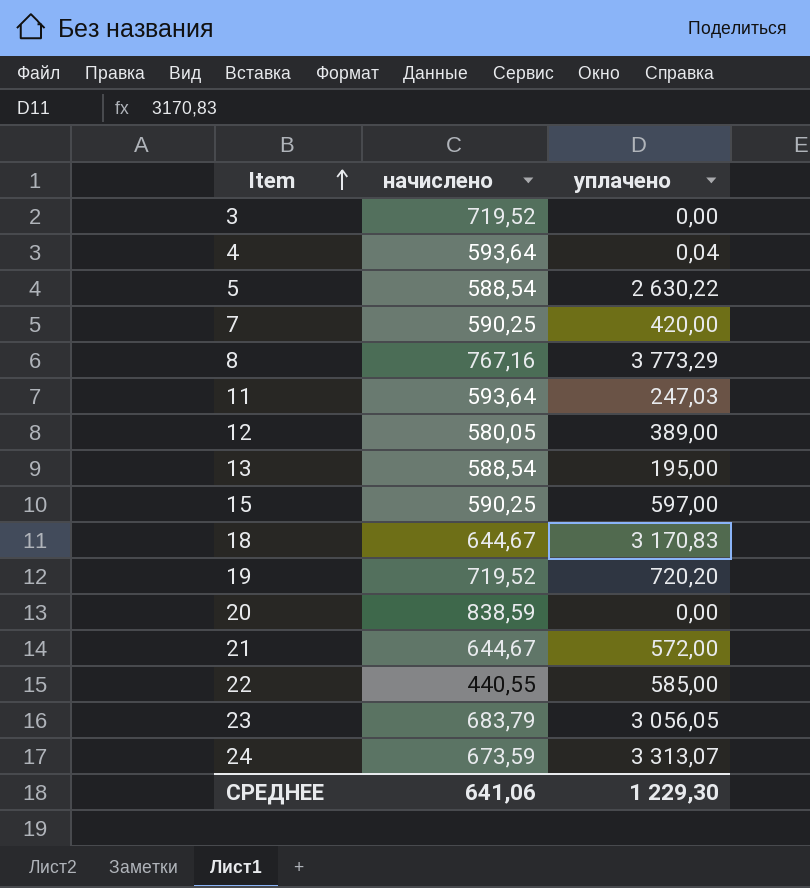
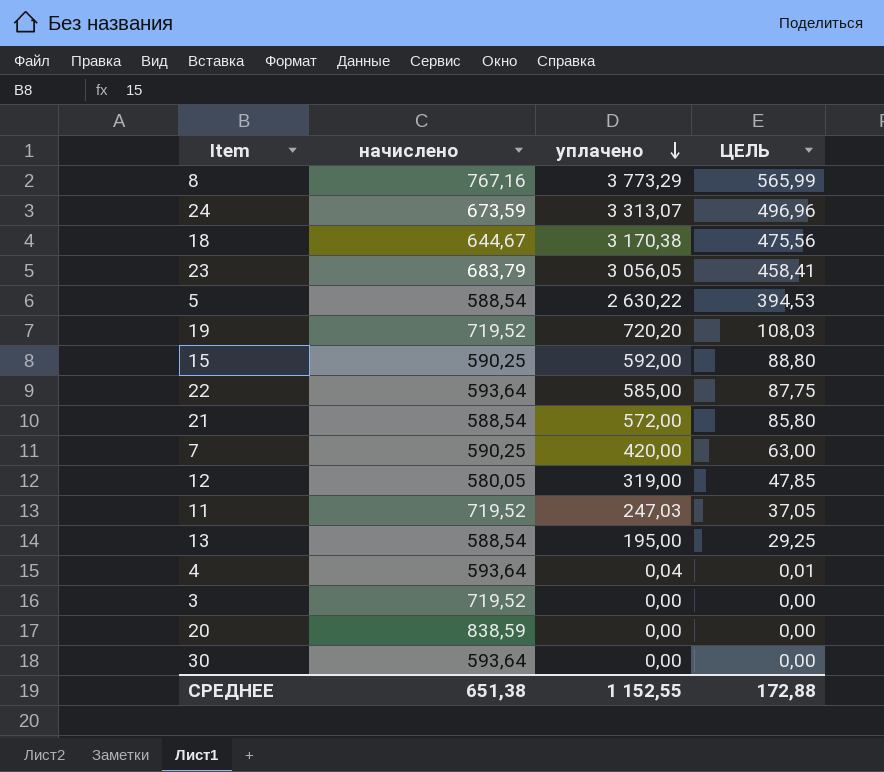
row order: Item ascending -> уплачено descending
column ЦЕЛЬ | formula: none -> [уплачено] * 0,15
18 | уплачено: 3 170,83 -> 3 170,38
15 | уплачено: 597,00 -> 592,00
22 | начислено: 440,55 -> 593,64
21 | начислено: 644,67 -> 588,54
12 | уплачено: 389,00 -> 319,00
11 | начислено: 593,64 -> 719,52
row 30: none -> 593,64 | 0,00 | 0,00
СРЕДНЕЕ | начислено: 641,06 -> 651,38
СРЕДНЕЕ | уплачено: 1 229,30 -> 1 152,55

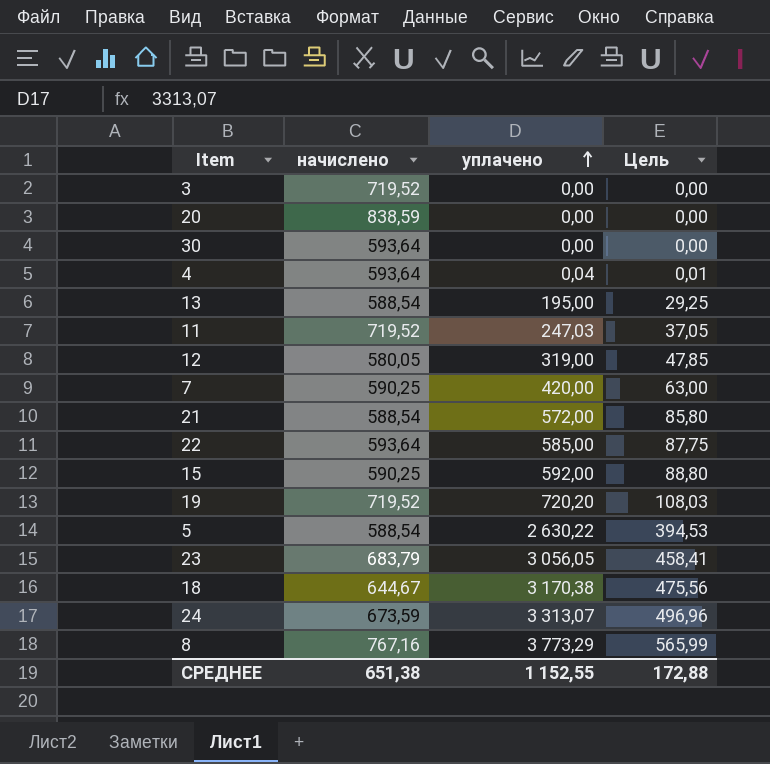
row order: уплачено descending -> уплачено ascending
column name: ЦЕЛЬ -> Цель

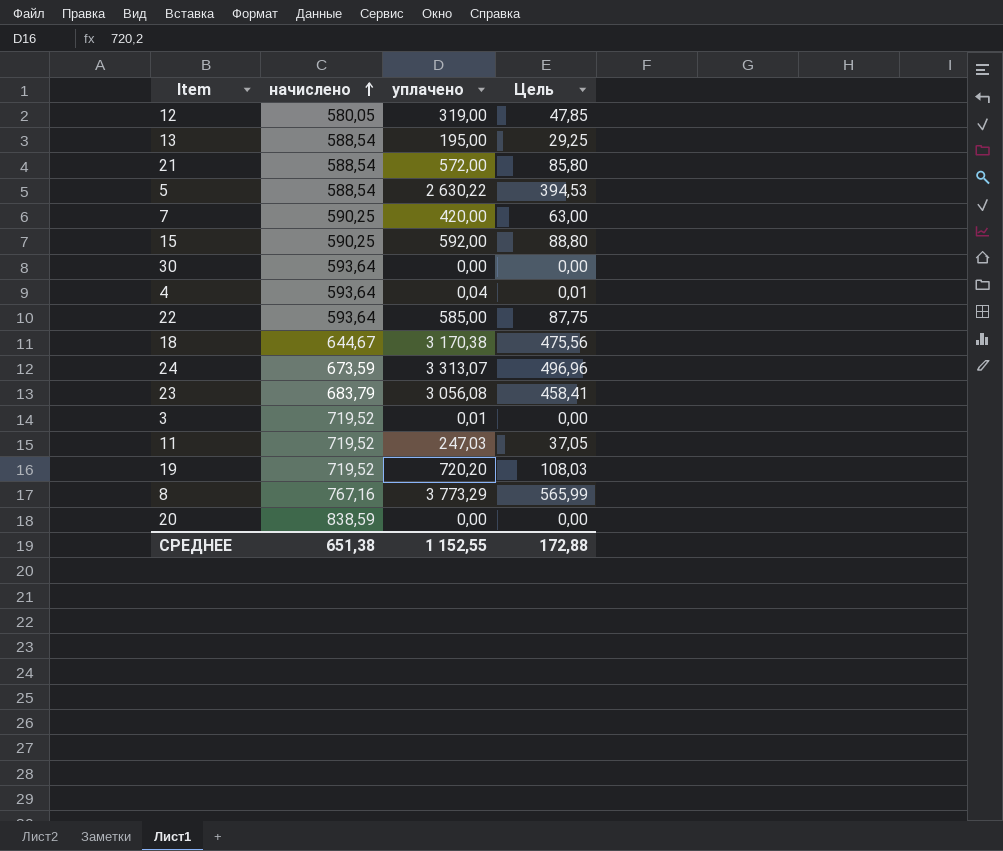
row order: уплачено ascending -> начислено ascending
23 | уплачено: 3 056,05 -> 3 056,08
3 | уплачено: 0,00 -> 0,01

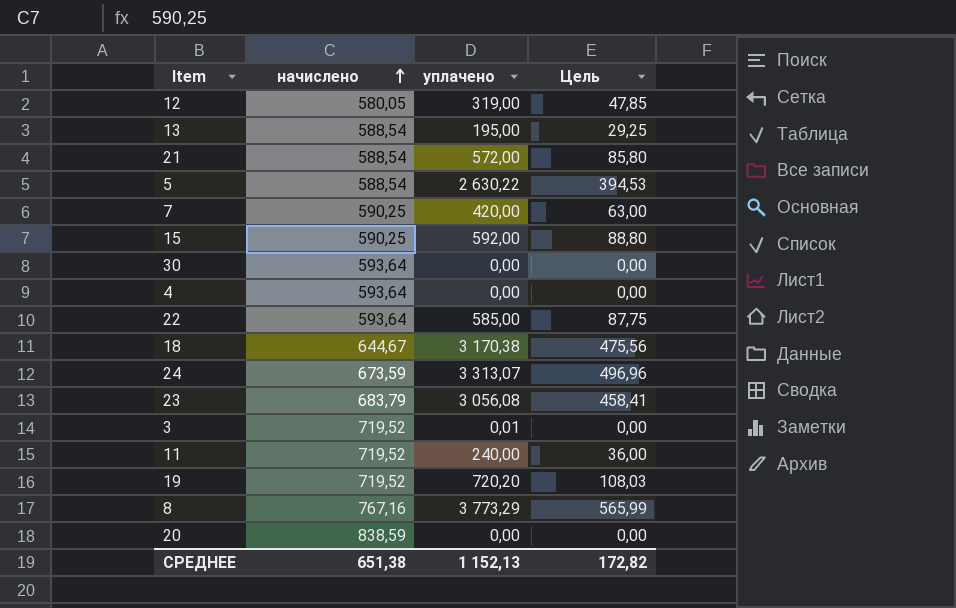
4 | уплачено: 0,04 -> 0,00
4 | Цель: 0,01 -> 0,00
11 | уплачено: 247,03 -> 240,00
11 | Цель: 37,05 -> 36,00
СРЕДНЕЕ | уплачено: 1 152,55 -> 1 152,13
СРЕДНЕЕ | Цель: 172,88 -> 172,82

